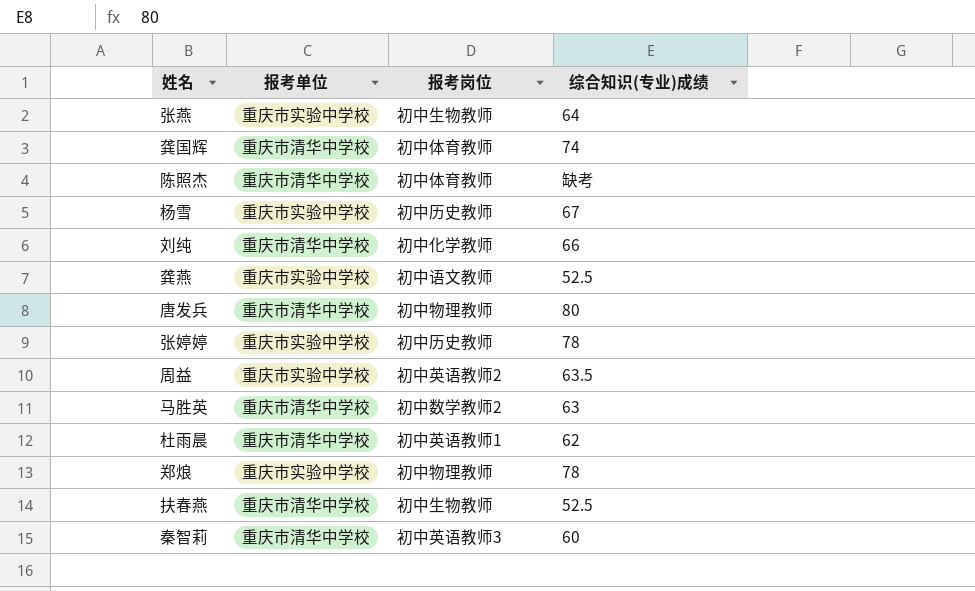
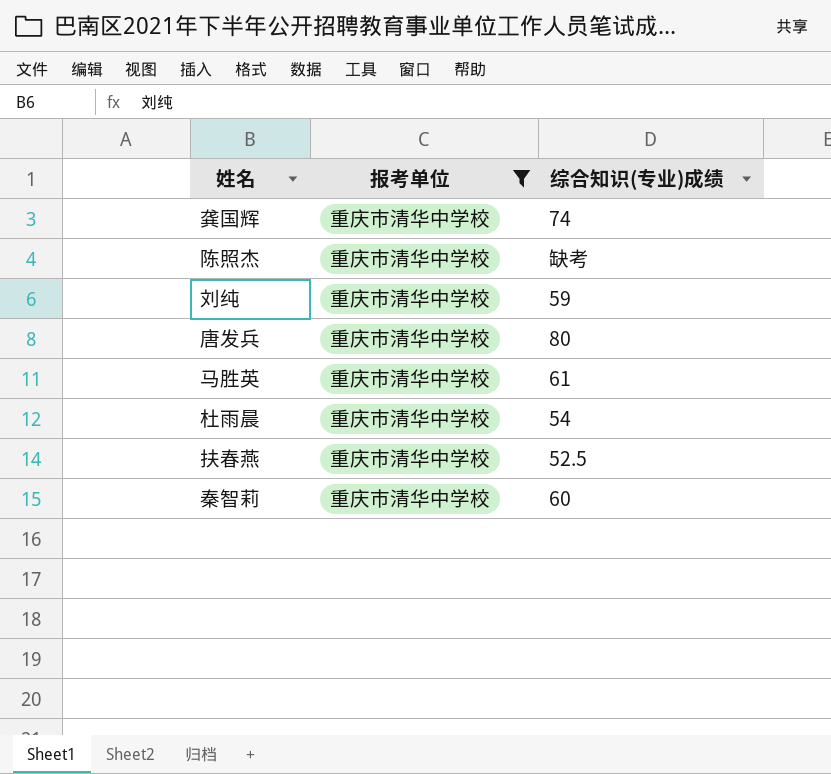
filter: none -> 报考单位 = 重庆市清华中学校
column 报考岗位 | position: 3 -> none
刘纯 | 综合知识(专业)成绩: 66 -> 59
马胜英 | 综合知识(专业)成绩: 63 -> 61
杜雨晨 | 综合知识(专业)成绩: 62 -> 54

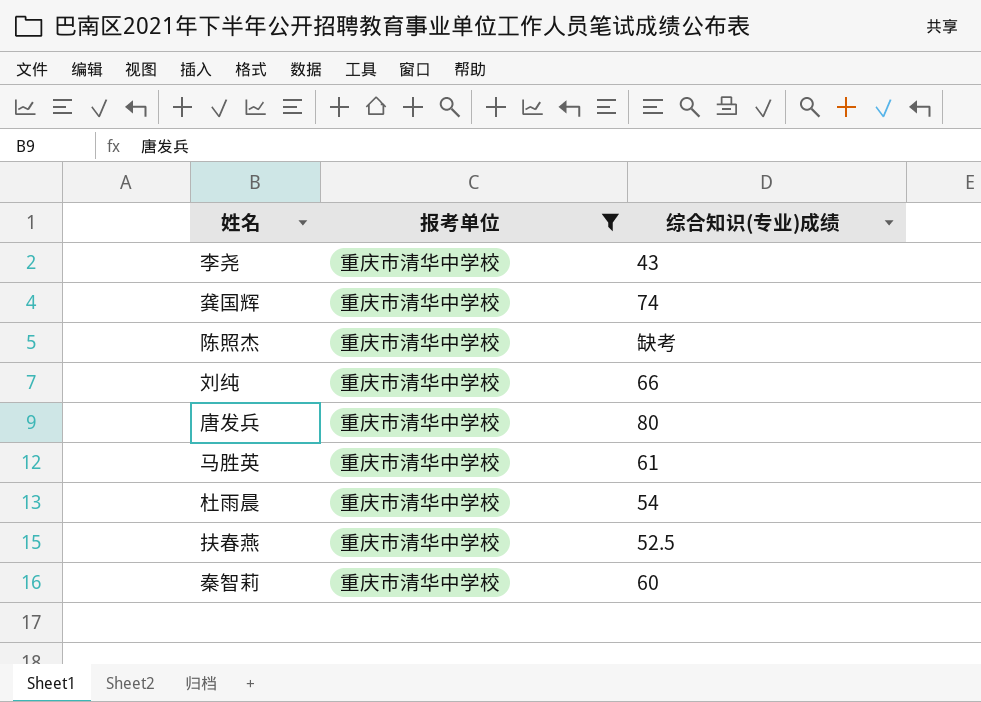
row 李尧: none -> 重庆市清华中学校 | 43
刘纯 | 综合知识(专业)成绩: 59 -> 66

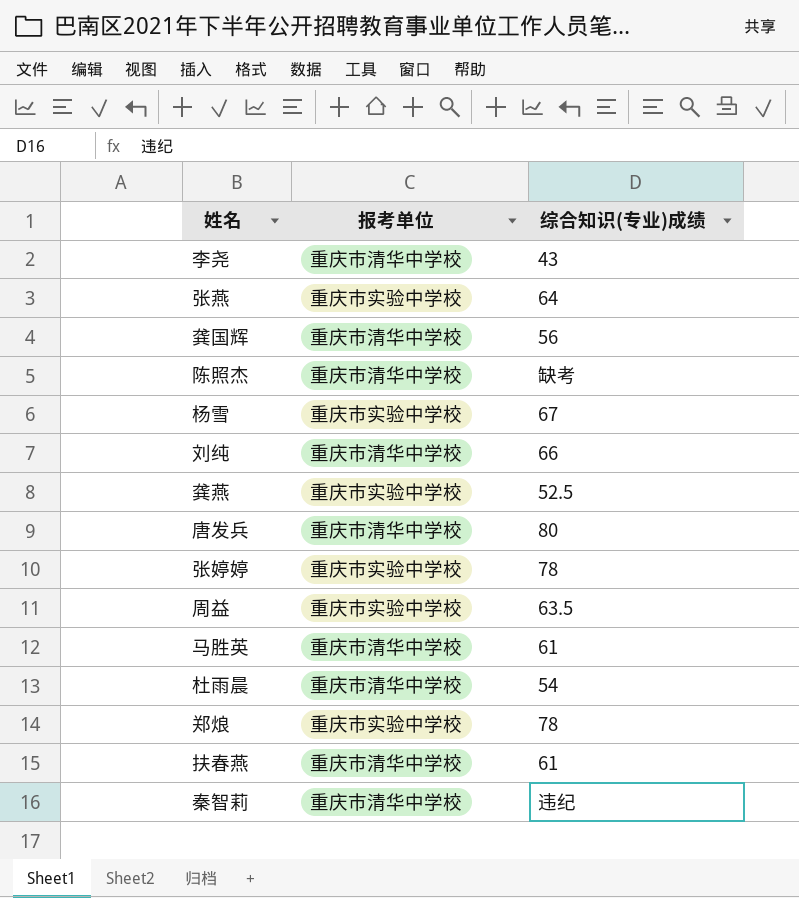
filter: 报考单位 = 重庆市清华中学校 -> none
龚国辉 | 综合知识(专业)成绩: 74 -> 56
扶春燕 | 综合知识(专业)成绩: 52.5 -> 61
秦智莉 | 综合知识(专业)成绩: 60 -> 违纪

